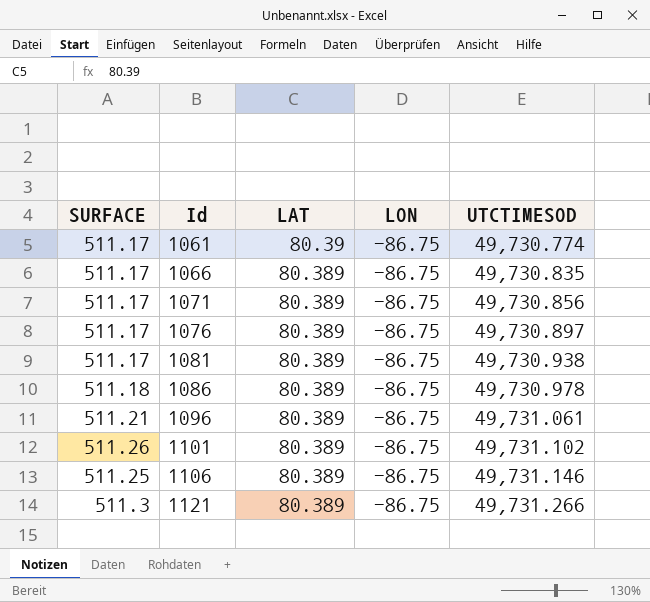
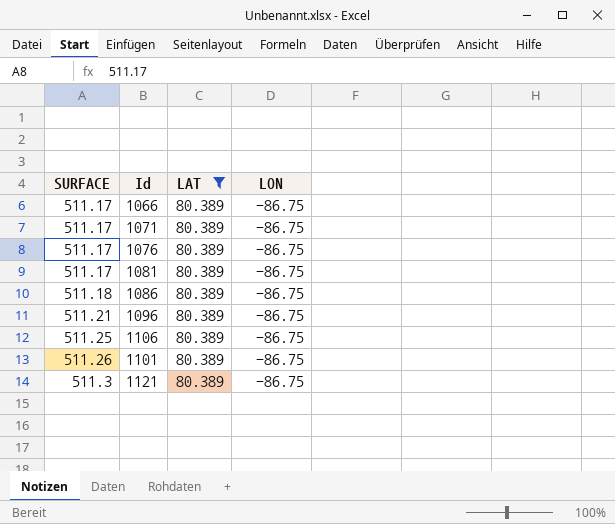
filter: none -> LAT = 80.389
row order: Id ascending -> SURFACE ascending
column UTCTIMESOD | position: 5 -> none

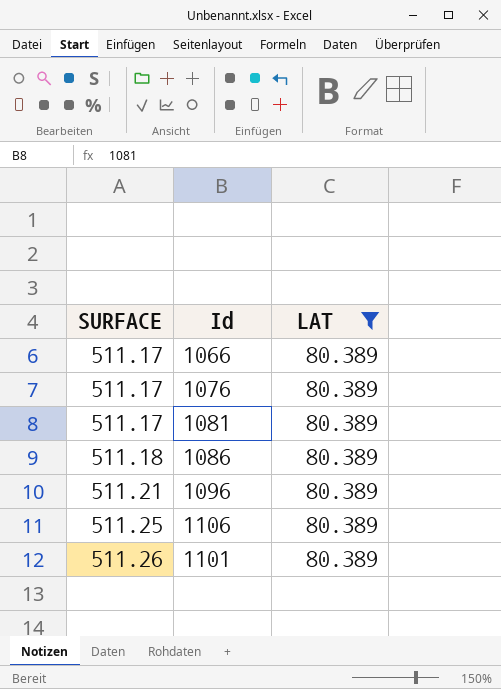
column LON | position: 4 -> none
row 1071: 511.17 | 80.389 | -86.75 -> none
row 1121: 511.3 | 80.389 | -86.75 -> none

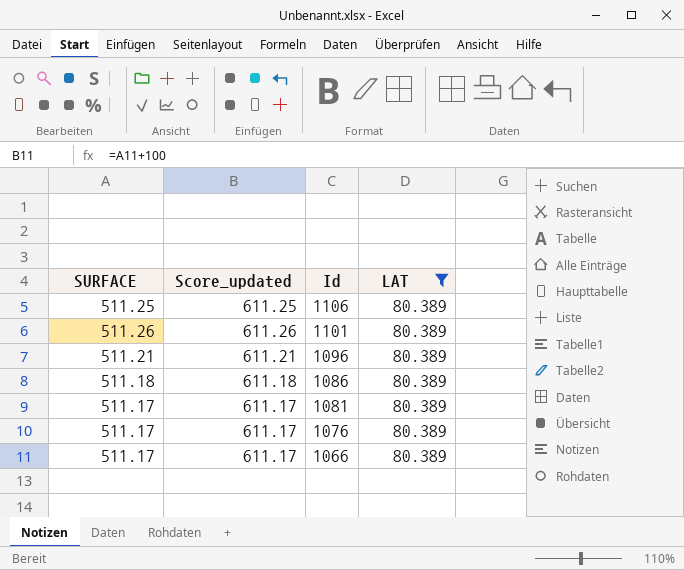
row order: SURFACE ascending -> Id descending
column Score_updated | formula: none -> [SURFACE] + 100

